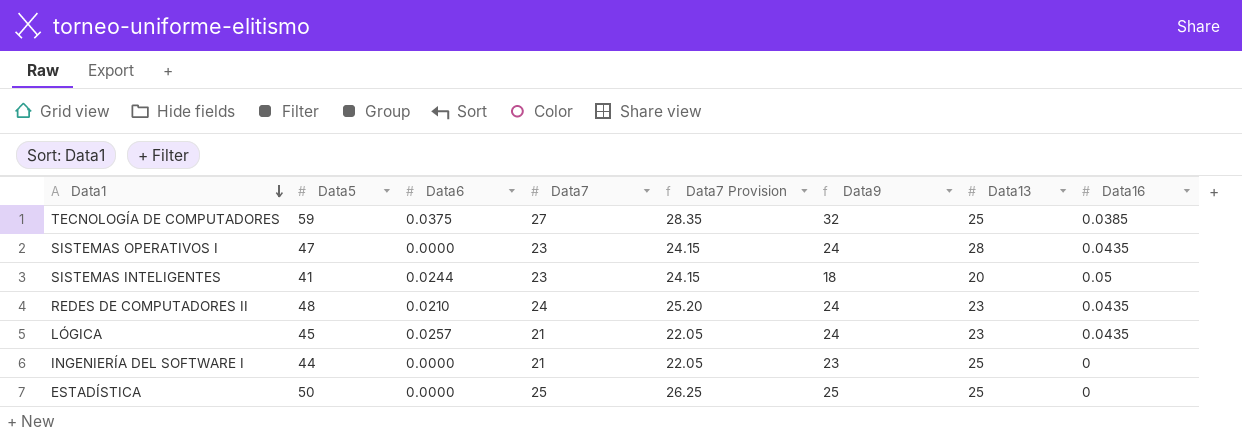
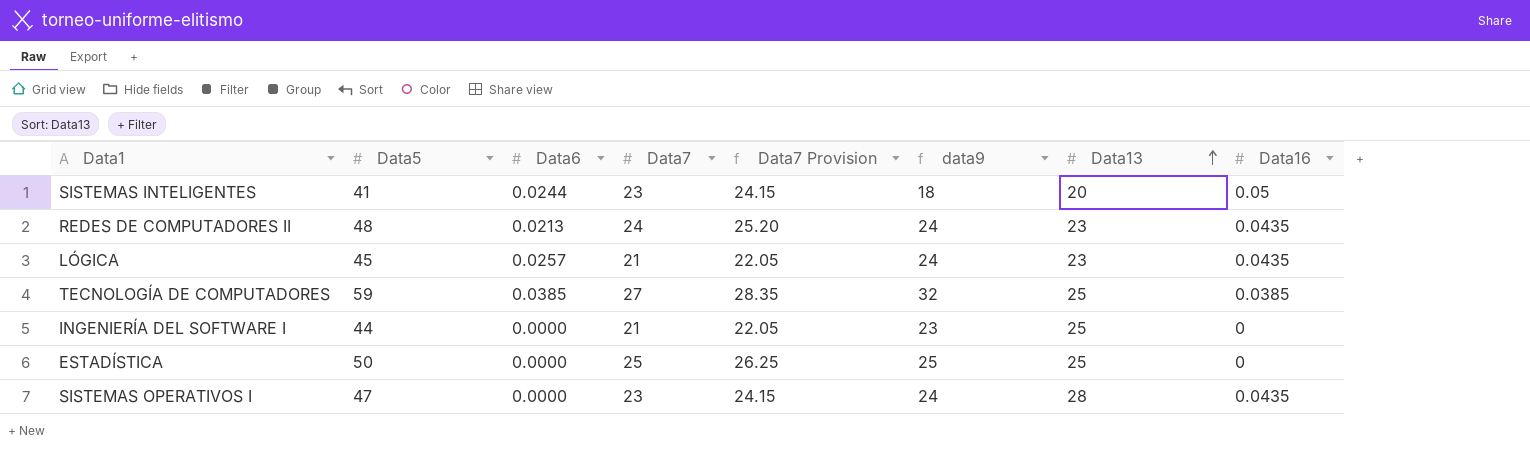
row order: Data1 descending -> Data13 ascending
column name: Data9 -> data9
REDES DE COMPUTADORES II | Data6: 0.0210 -> 0.0213
TECNOLOGÍA DE COMPUTADORES | Data6: 0.0375 -> 0.0385

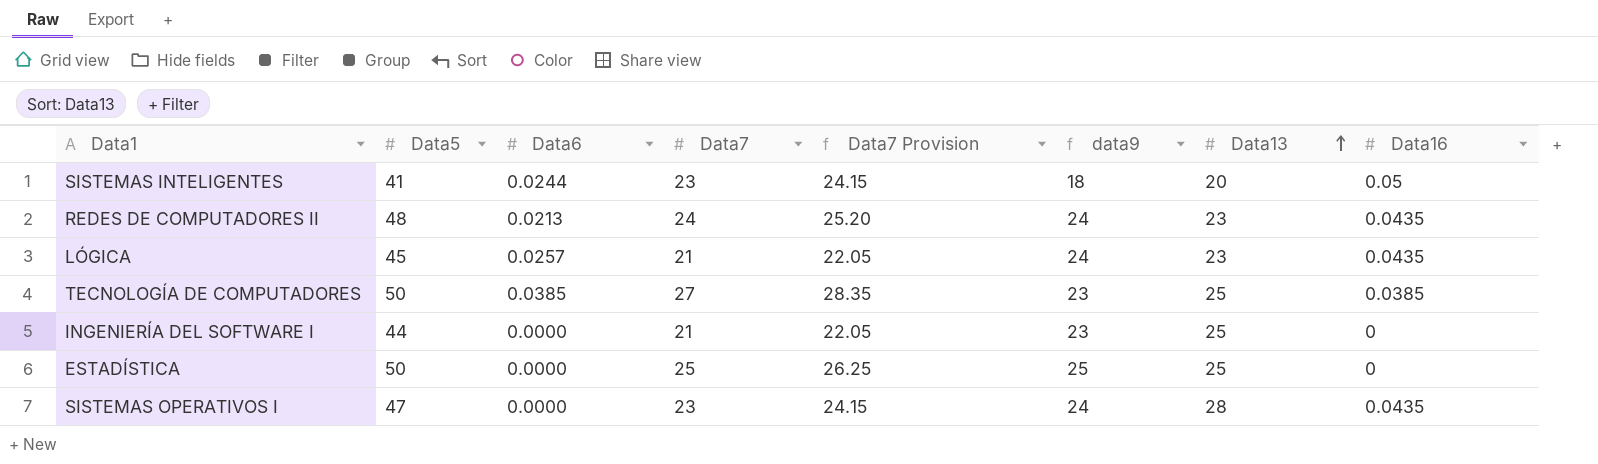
TECNOLOGÍA DE COMPUTADORES | Data5: 59 -> 50
TECNOLOGÍA DE COMPUTADORES | data9: 32 -> 23

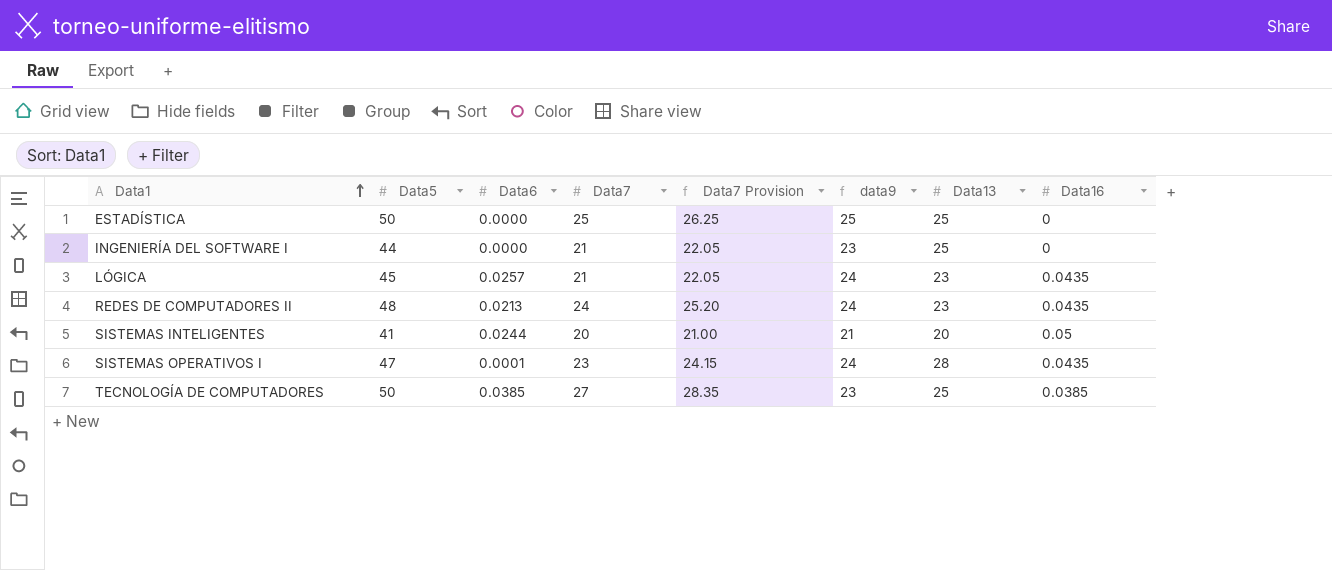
row order: Data13 ascending -> Data1 ascending
SISTEMAS INTELIGENTES | Data7: 23 -> 20
SISTEMAS INTELIGENTES | Data7 Provision: 24.15 -> 21.00
SISTEMAS INTELIGENTES | data9: 18 -> 21
SISTEMAS OPERATIVOS I | Data6: 0.0000 -> 0.0001

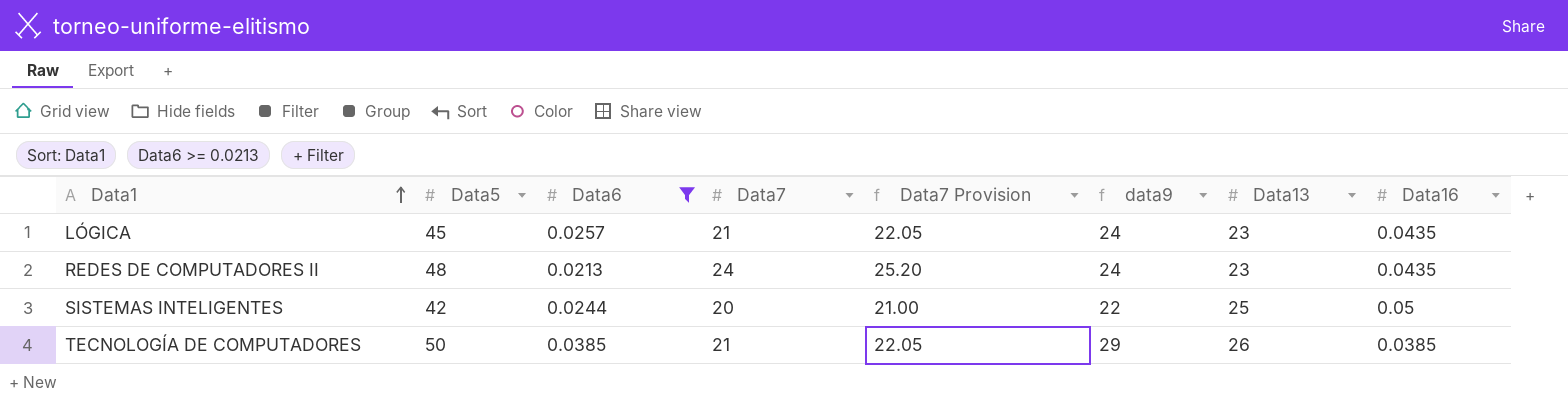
filter: none -> Data6 >= 0.0213
SISTEMAS INTELIGENTES | Data5: 41 -> 42
SISTEMAS INTELIGENTES | data9: 21 -> 22
SISTEMAS INTELIGENTES | Data13: 20 -> 25
TECNOLOGÍA DE COMPUTADORES | Data7: 27 -> 21
TECNOLOGÍA DE COMPUTADORES | Data7 Provision: 28.35 -> 22.05
TECNOLOGÍA DE COMPUTADORES | data9: 23 -> 29
TECNOLOGÍA DE COMPUTADORES | Data13: 25 -> 26

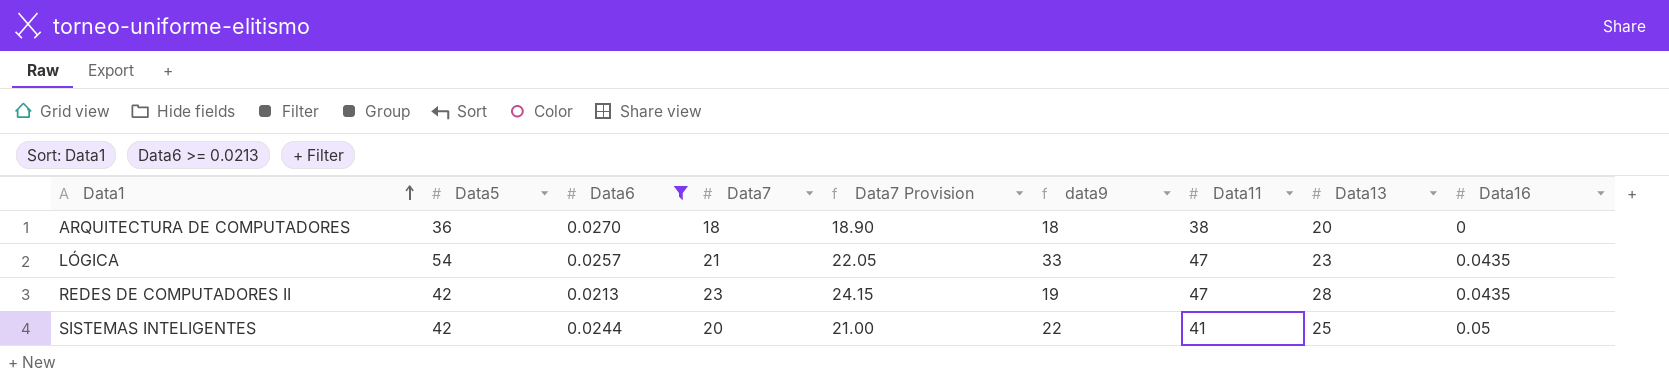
column Data11 | position: none -> 7
row TECNOLOGÍA DE COMPUTADORES: 50 | 0.0385 | 21 | 22.05 | 29 | 26 | 0.0385 -> none
row ARQUITECTURA DE COMPUTADORES: none -> 36 | 0.0270 | 18 | 18.90 | 18 | 38 | 20 | 0
LÓGICA | Data5: 45 -> 54
LÓGICA | data9: 24 -> 33
REDES DE COMPUTADORES II | Data5: 48 -> 42
REDES DE COMPUTADORES II | Data7: 24 -> 23
REDES DE COMPUTADORES II | Data7 Provision: 25.20 -> 24.15
REDES DE COMPUTADORES II | data9: 24 -> 19
REDES DE COMPUTADORES II | Data13: 23 -> 28

